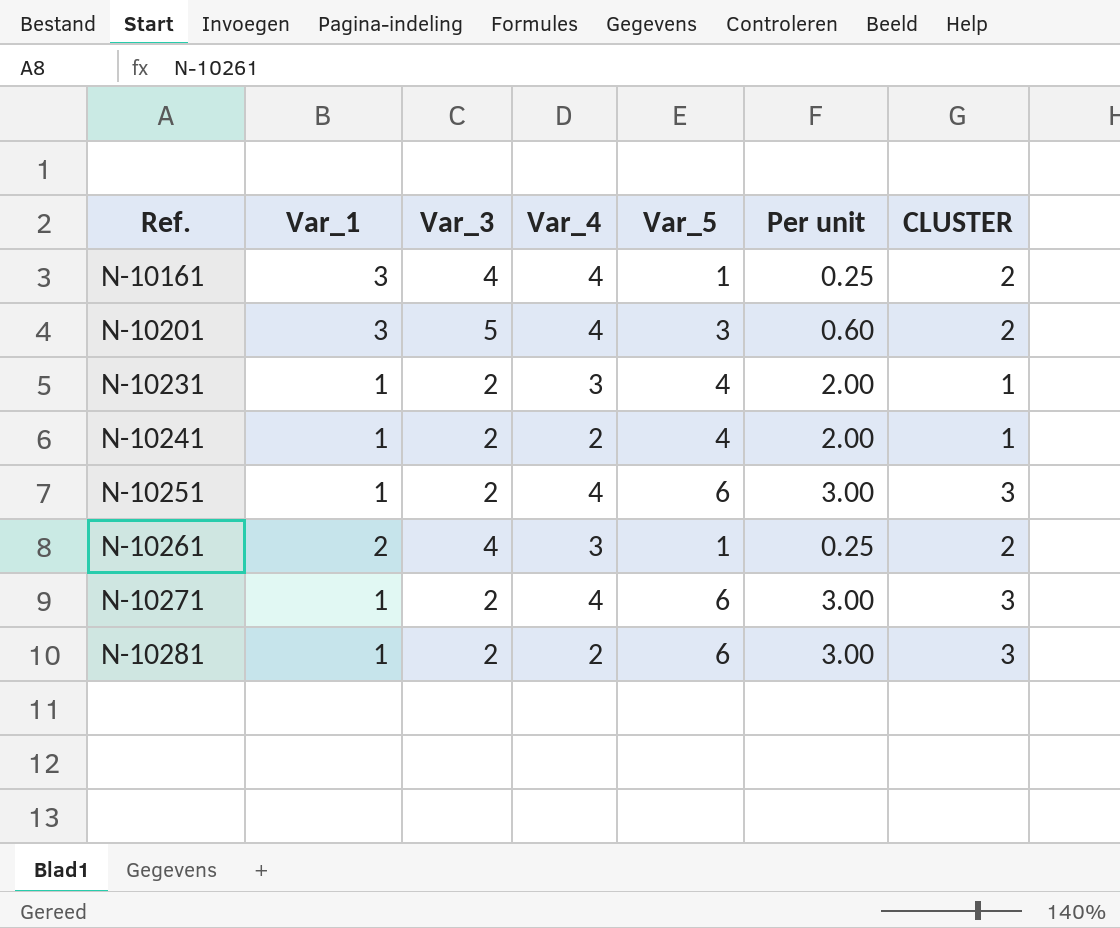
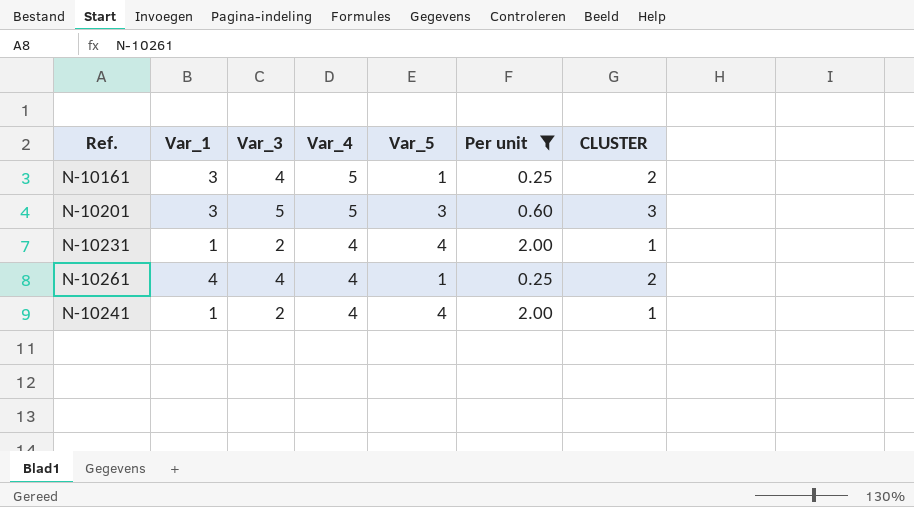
filter: none -> Per unit != 3.00
row order: Ref. ascending -> Var_4 descending
N-10161 | Var_4: 4 -> 5
N-10201 | Var_4: 4 -> 5
N-10201 | CLUSTER: 2 -> 3
N-10231 | Var_4: 3 -> 4
N-10261 | Var_1: 2 -> 4
N-10261 | Var_4: 3 -> 4
N-10241 | Var_4: 2 -> 4

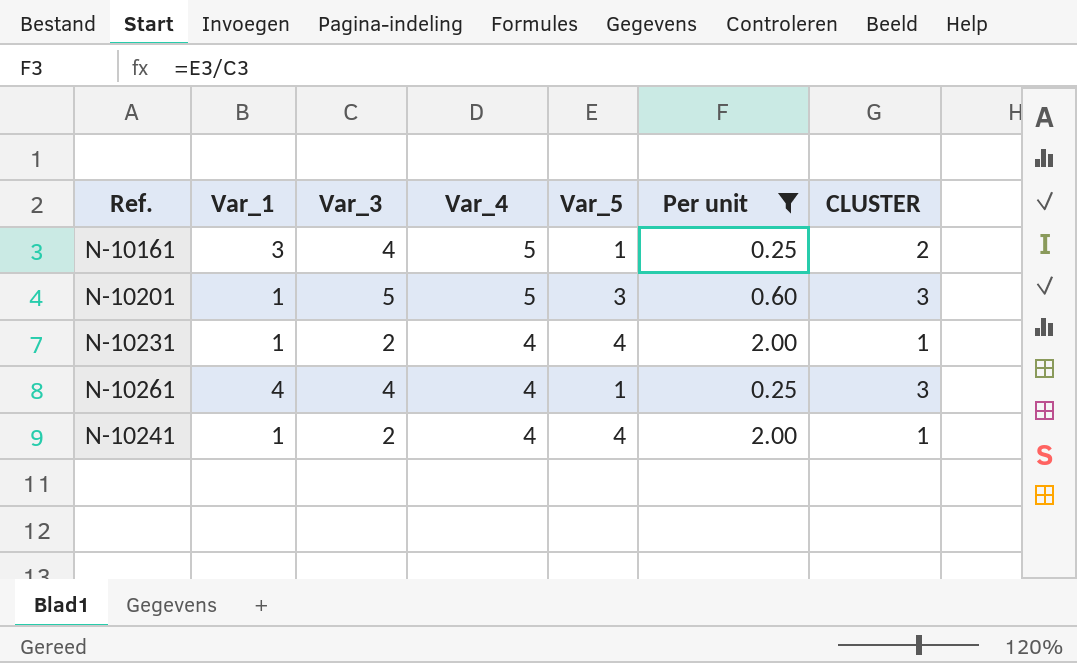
N-10201 | Var_1: 3 -> 1
N-10261 | CLUSTER: 2 -> 3

